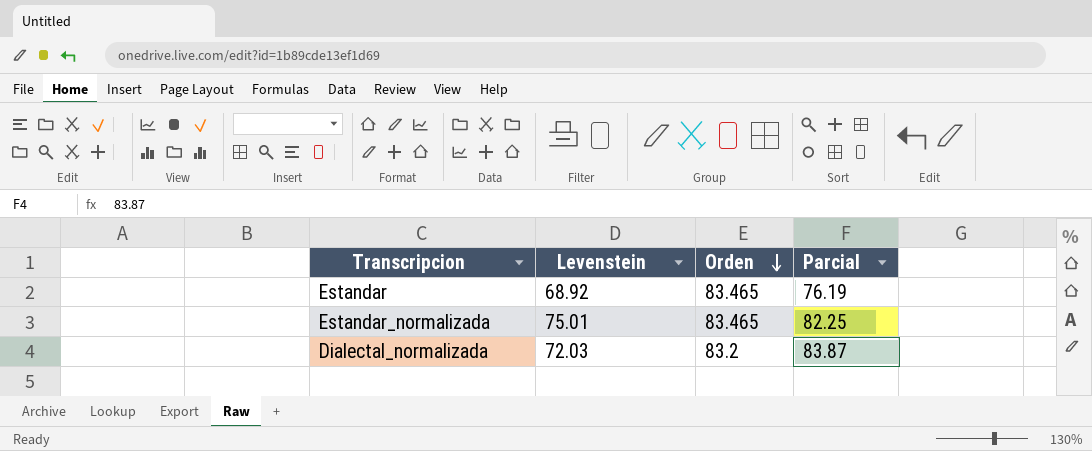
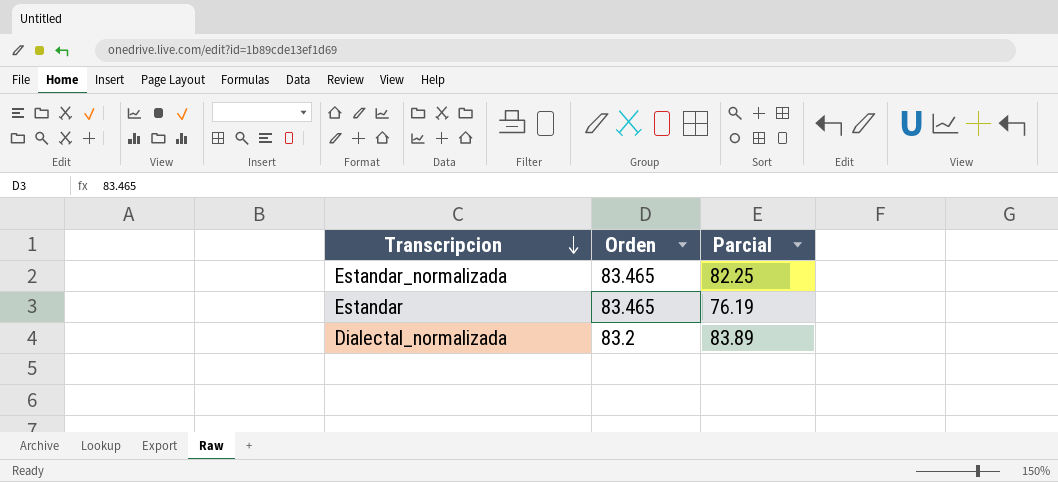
row order: Orden descending -> Transcripcion descending
column Levenstein | position: 2 -> none
Dialectal_normalizada | Parcial: 83.87 -> 83.89

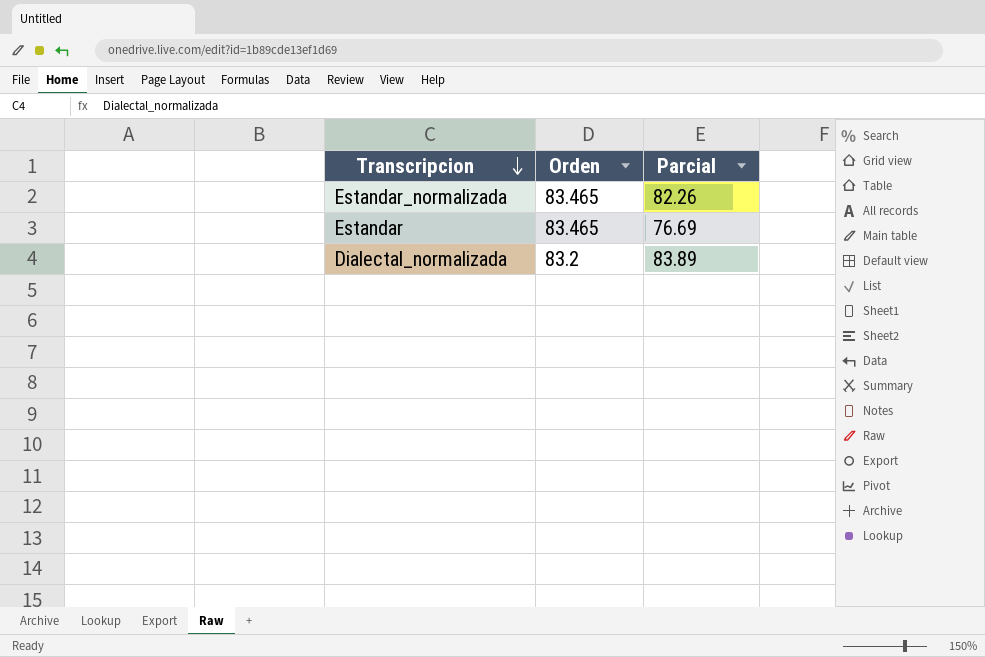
Estandar_normalizada | Parcial: 82.25 -> 82.26
Estandar | Parcial: 76.19 -> 76.69

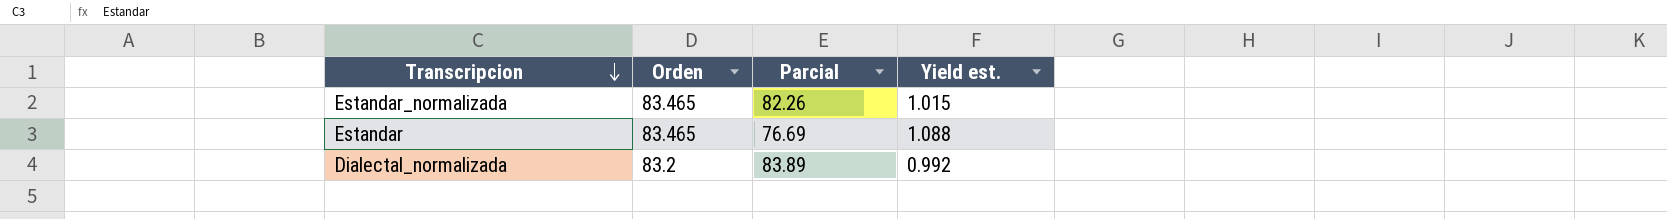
column Yield est. | formula: none -> [Orden] / [Parcial]

